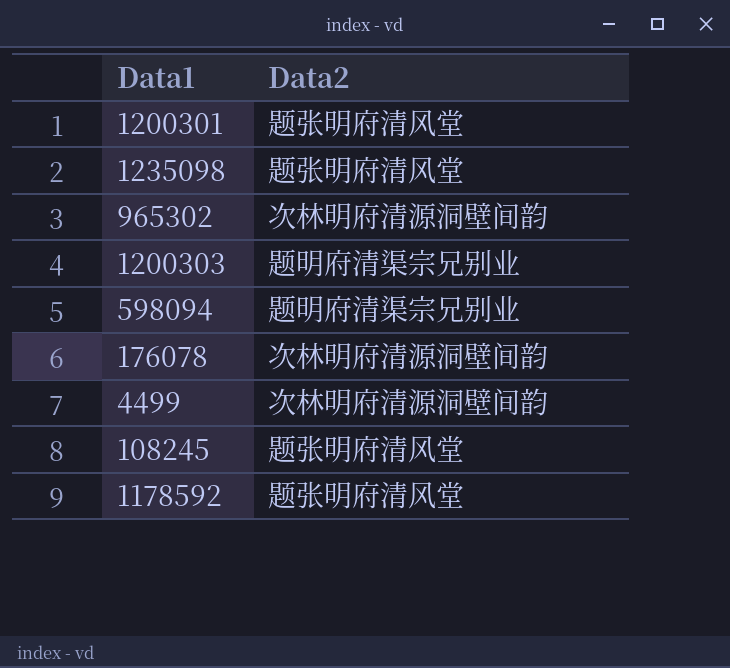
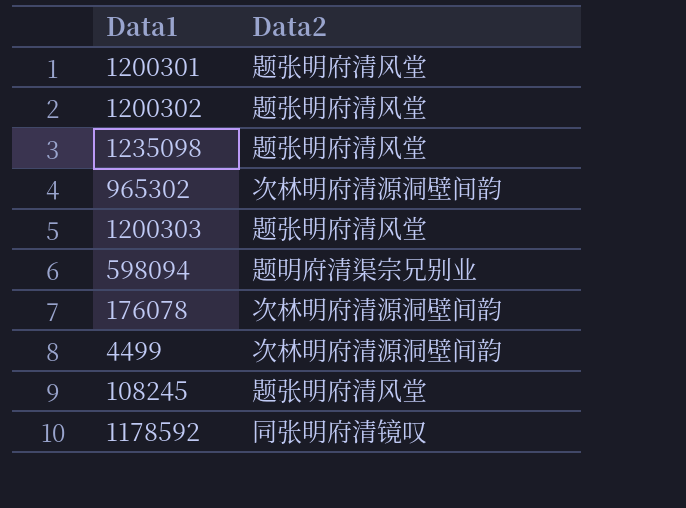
row 1200302: none -> 题张明府清风堂
1200303 | Data2: 题明府清渠宗兄别业 -> 题张明府清风堂
1178592 | Data2: 题张明府清风堂 -> 同张明府清镜叹

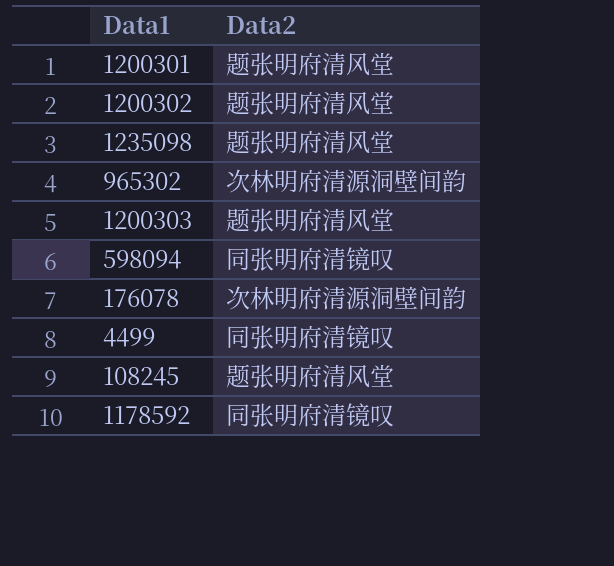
598094 | Data2: 题明府清渠宗兄别业 -> 同张明府清镜叹
4499 | Data2: 次林明府清源洞壁间韵 -> 同张明府清镜叹

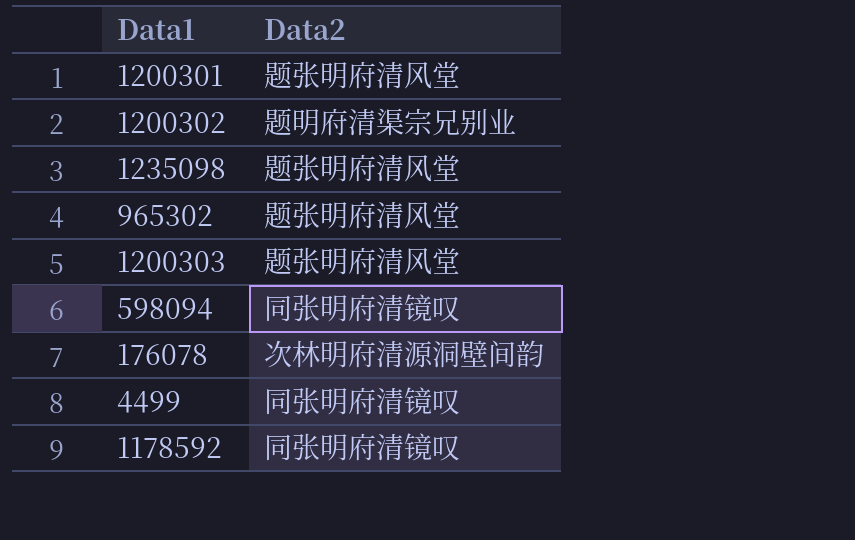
row 108245: 题张明府清风堂 -> none
1200302 | Data2: 题张明府清风堂 -> 题明府清渠宗兄别业
965302 | Data2: 次林明府清源洞壁间韵 -> 题张明府清风堂

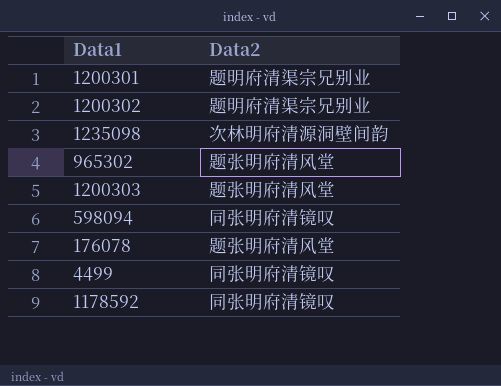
1200301 | Data2: 题张明府清风堂 -> 题明府清渠宗兄别业
1235098 | Data2: 题张明府清风堂 -> 次林明府清源洞壁间韵
176078 | Data2: 次林明府清源洞壁间韵 -> 题张明府清风堂

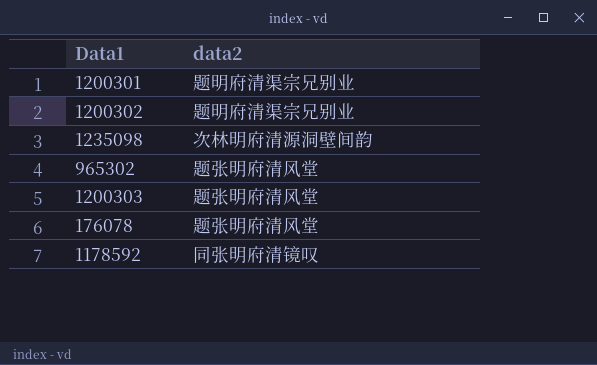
column name: Data2 -> data2
row 598094: 同张明府清镜叹 -> none
row 4499: 同张明府清镜叹 -> none

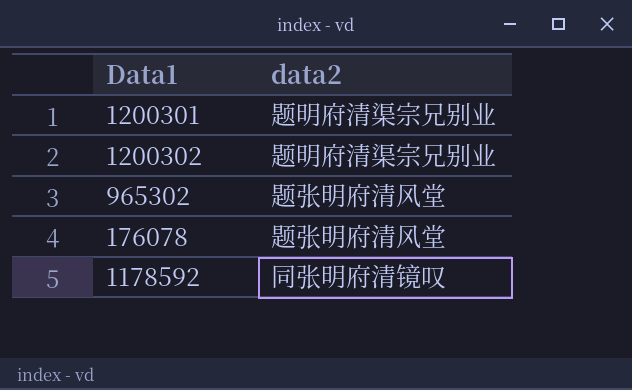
row 1235098: 次林明府清源洞壁间韵 -> none
row 1200303: 题张明府清风堂 -> none

